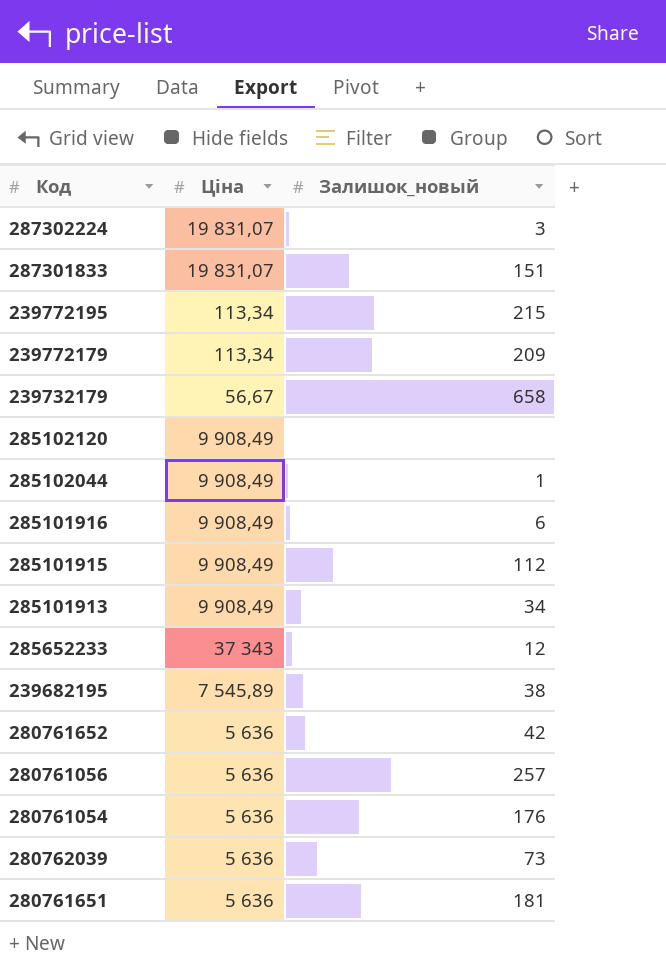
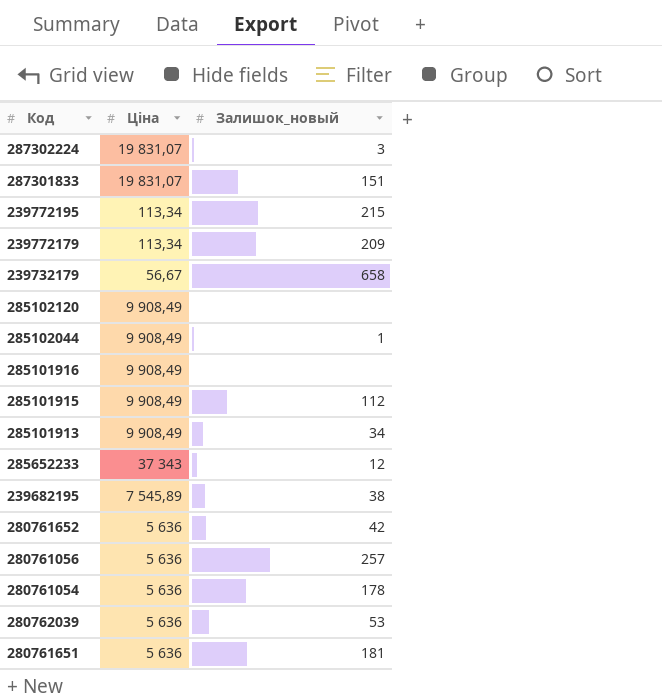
285101916 | Залишок_новый: 6 -> none
280761054 | Залишок_новый: 176 -> 178
280762039 | Залишок_новый: 73 -> 53

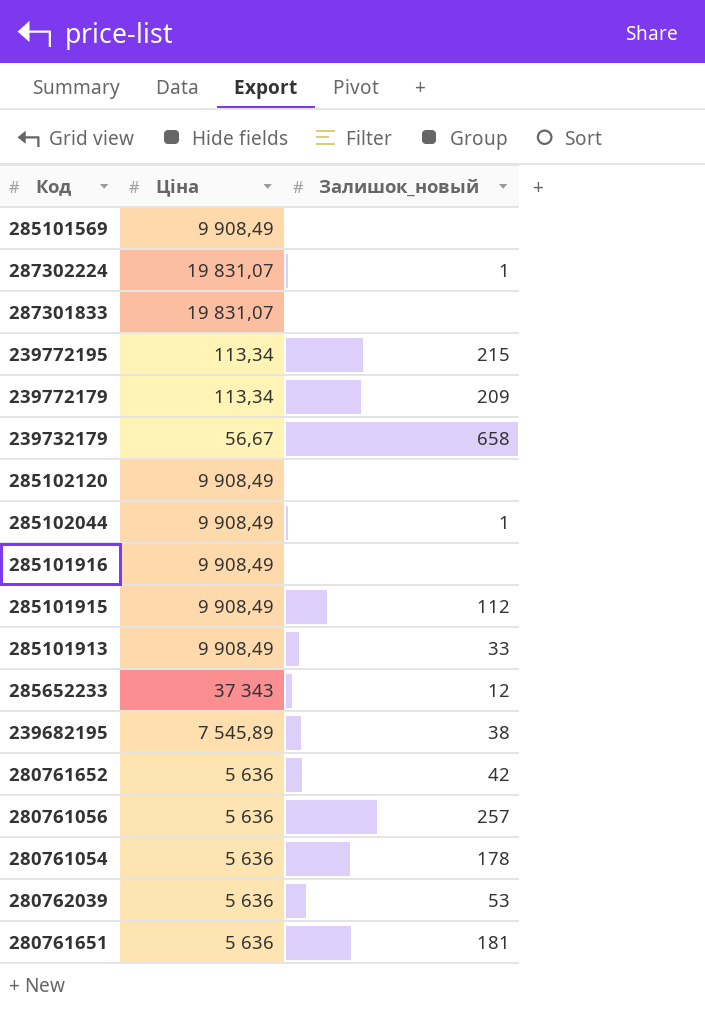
row 285101569: none -> 9 908,49 | none
287302224 | Залишок_новый: 3 -> 1
287301833 | Залишок_новый: 151 -> none
285101913 | Залишок_новый: 34 -> 33

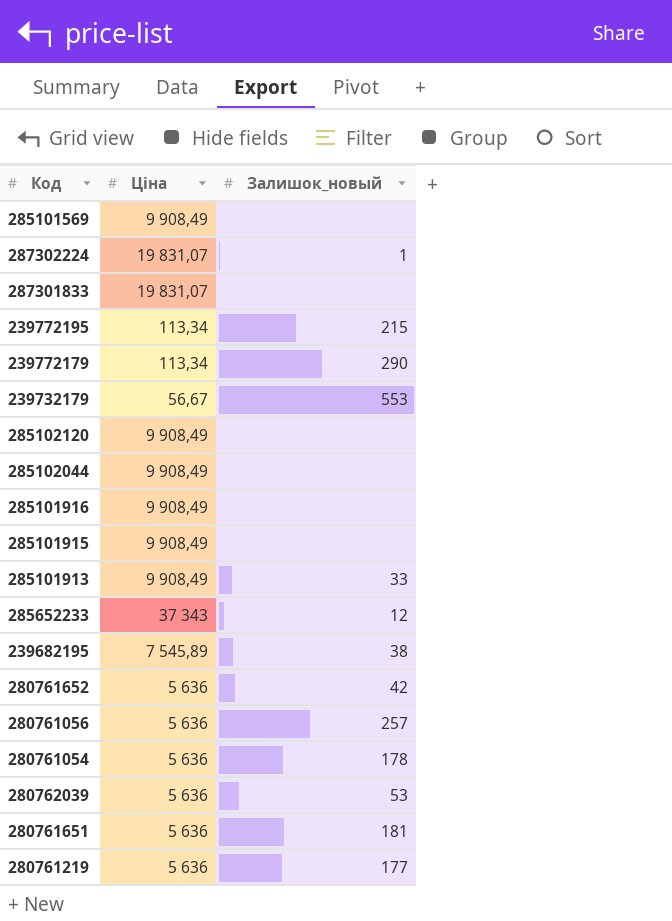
239772179 | Залишок_новый: 209 -> 290
239732179 | Залишок_новый: 658 -> 553
285102044 | Залишок_новый: 1 -> none
285101915 | Залишок_новый: 112 -> none
row 280761219: none -> 5 636 | 177

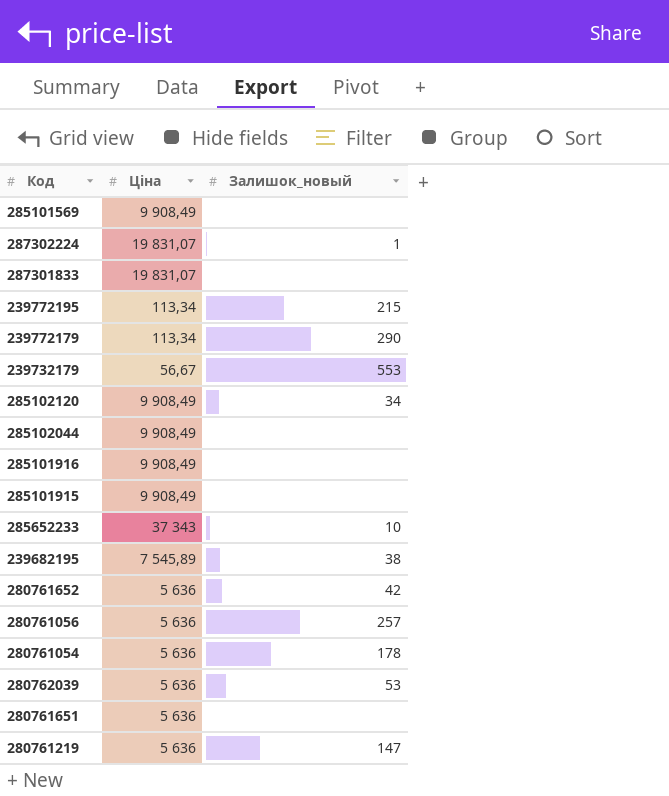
row 285101913: 9 908,49 | 33 -> none
285102120 | Залишок_новый: none -> 34
285652233 | Залишок_новый: 12 -> 10
280761651 | Залишок_новый: 181 -> none
280761219 | Залишок_новый: 177 -> 147

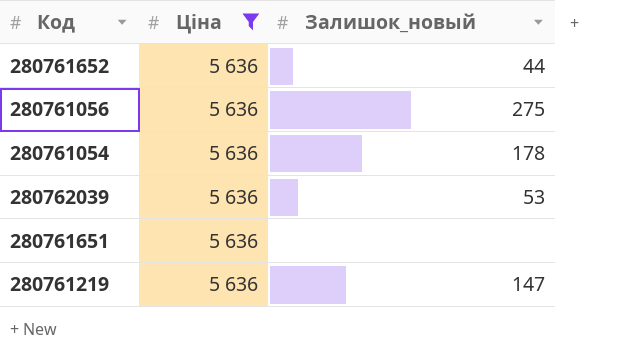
filter: none -> Ціна = 5 636
280761652 | Залишок_новый: 42 -> 44
280761056 | Залишок_новый: 257 -> 275

